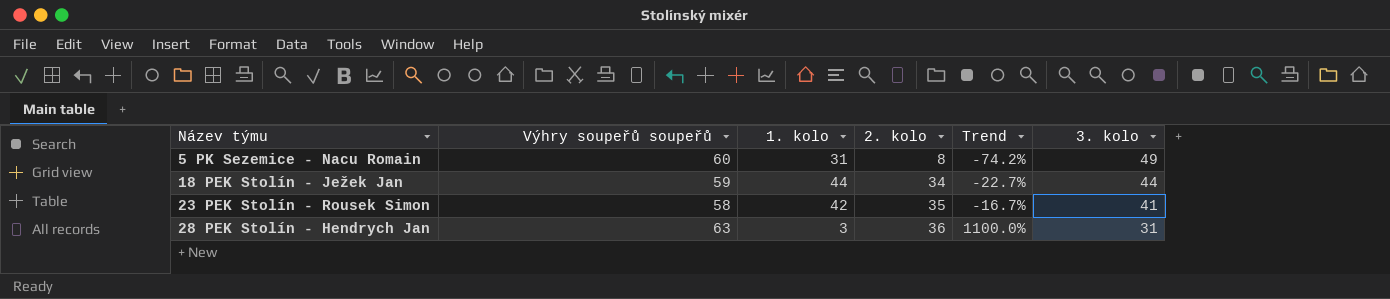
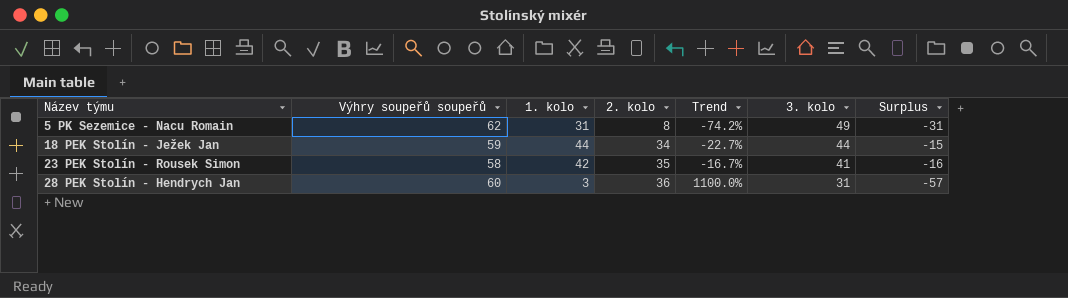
column Surplus | formula: none -> [1. kolo] - [Výhry soupeřů soupeřů]
5 PK Sezemice - Nacu Romain | Výhry soupeřů soupeřů: 60 -> 62
28 PEK Stolín - Hendrych Jan | Výhry soupeřů soupeřů: 63 -> 60

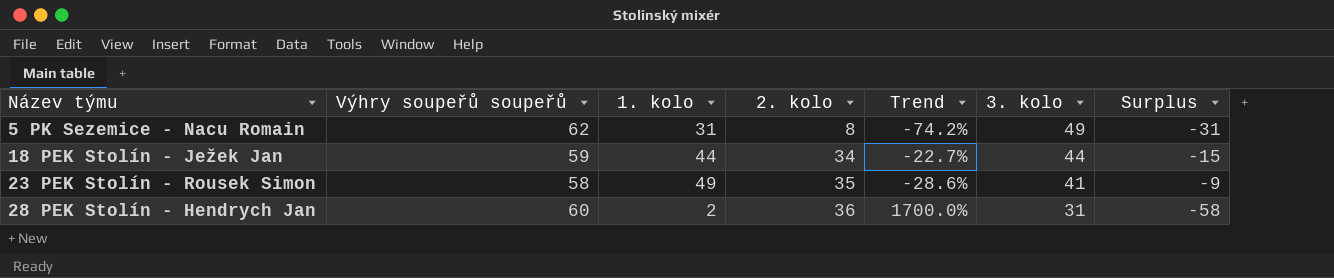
23 PEK Stolín - Rousek Simon | 1. kolo: 42 -> 49
23 PEK Stolín - Rousek Simon | Trend: -16.7% -> -28.6%
23 PEK Stolín - Rousek Simon | Surplus: -16 -> -9
28 PEK Stolín - Hendrych Jan | 1. kolo: 3 -> 2
28 PEK Stolín - Hendrych Jan | Trend: 1100.0% -> 1700.0%
28 PEK Stolín - Hendrych Jan | Surplus: -57 -> -58

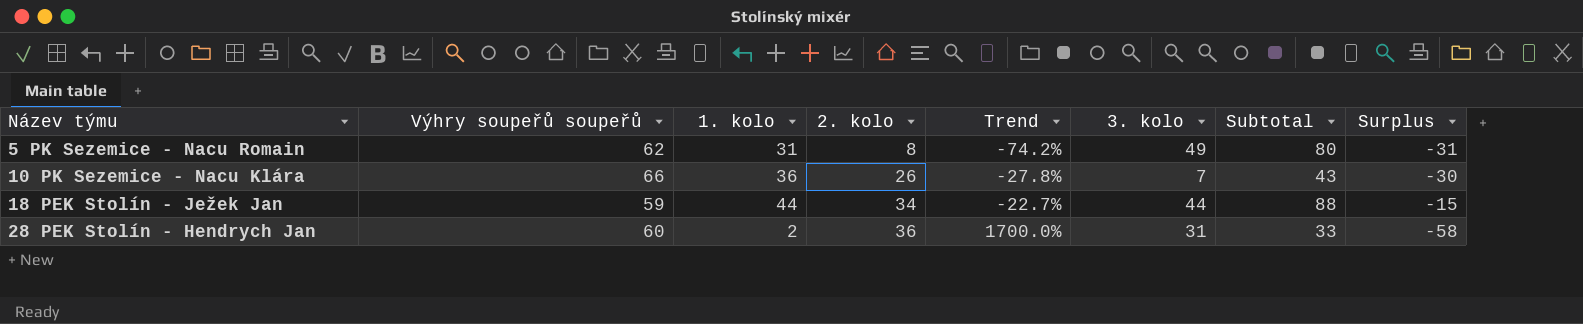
column Subtotal | formula: none -> [1. kolo] + [3. kolo]
row 23 PEK Stolín - Rousek Simon: 58 | 49 | 35 | -28.6% | 41 | -9 -> none
row 10 PK Sezemice - Nacu Klára: none -> 66 | 36 | 26 | -27.8% | 7 | 43 | -30

